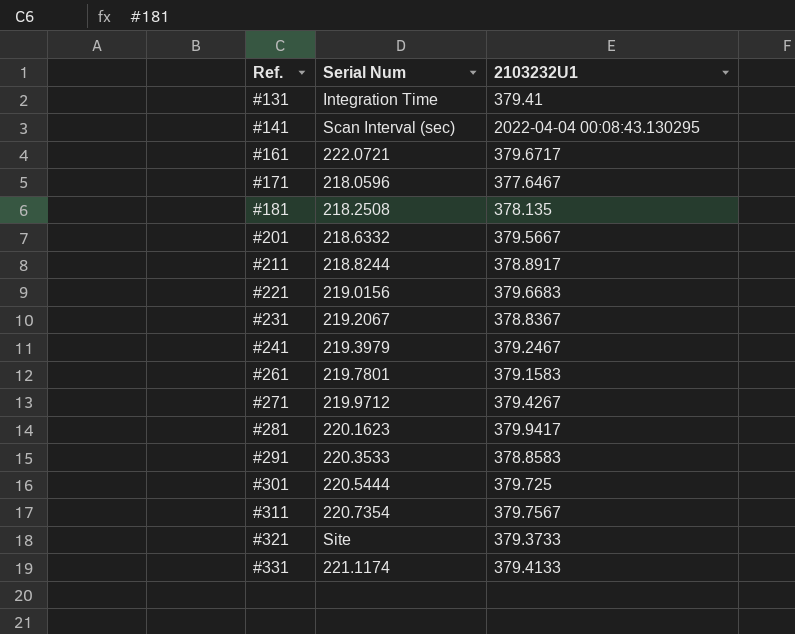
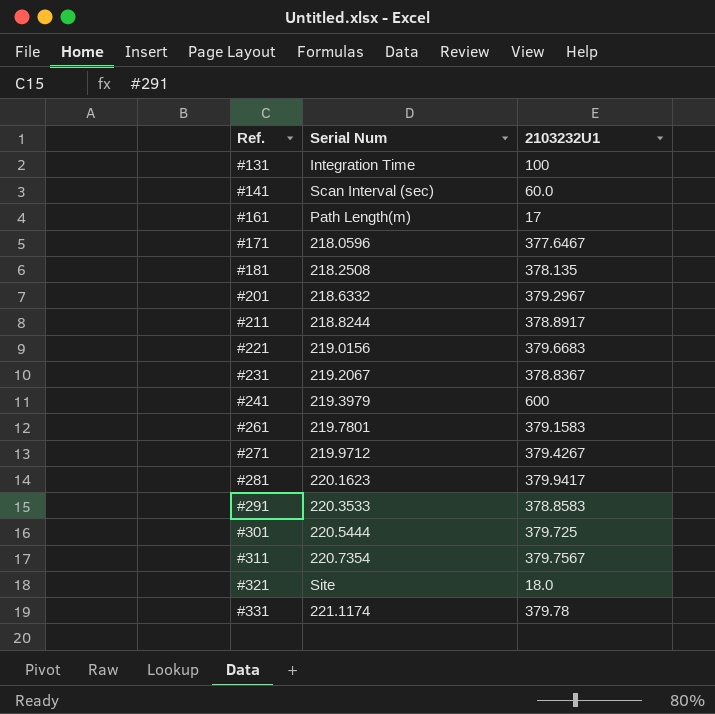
#131 | 2103232U1: 379.41 -> 100
#141 | 2103232U1: 2022-04-04 00:08:43.130295 -> 60.0
#161 | Serial Num: 222.0721 -> Path Length(m)
#161 | 2103232U1: 379.6717 -> 17
#201 | 2103232U1: 379.5667 -> 379.2967
#241 | 2103232U1: 379.2467 -> 600
#321 | 2103232U1: 379.3733 -> 18.0
#331 | 2103232U1: 379.4133 -> 379.78

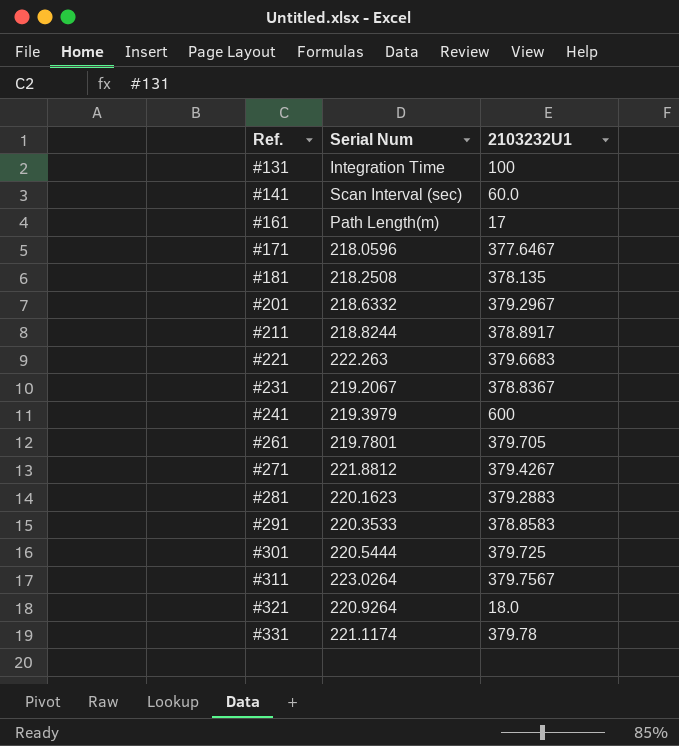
#221 | Serial Num: 219.0156 -> 222.263
#261 | 2103232U1: 379.1583 -> 379.705
#271 | Serial Num: 219.9712 -> 221.8812
#281 | 2103232U1: 379.9417 -> 379.2883
#311 | Serial Num: 220.7354 -> 223.0264
#321 | Serial Num: Site -> 220.9264

